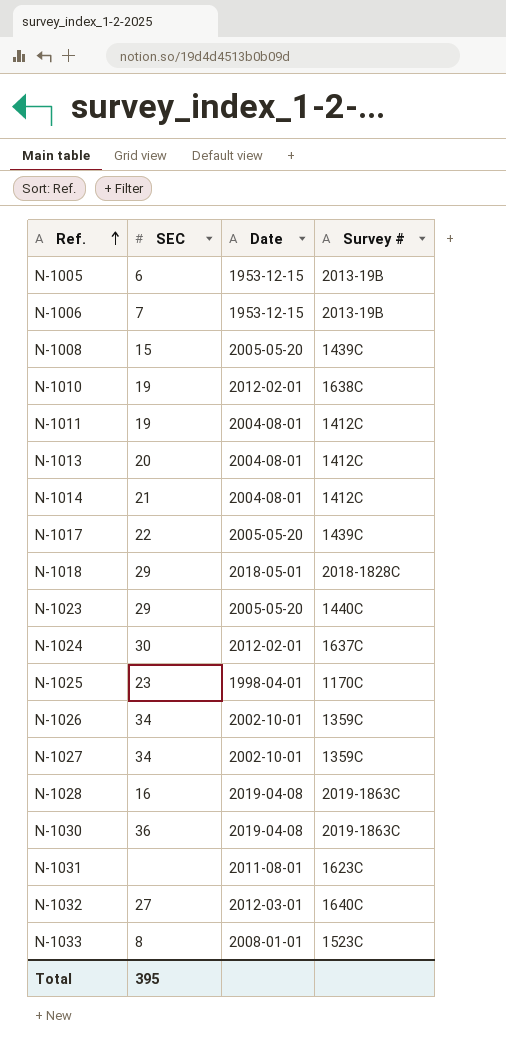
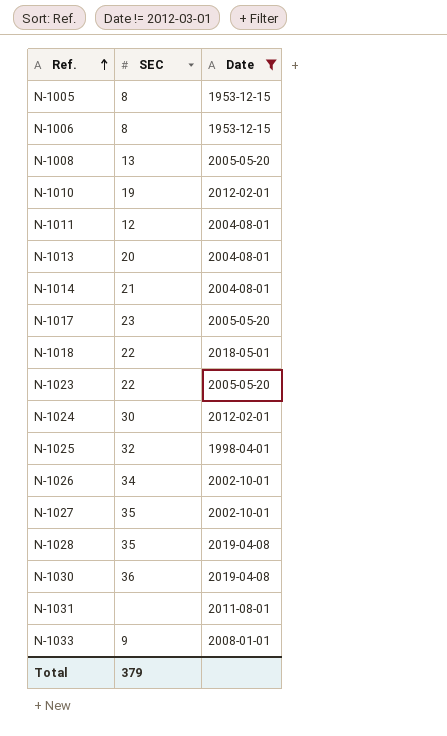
filter: none -> Date != 2012-03-01
column Survey # | position: 4 -> none
N-1005 | SEC: 6 -> 8
N-1006 | SEC: 7 -> 8
N-1008 | SEC: 15 -> 13
N-1011 | SEC: 19 -> 12
N-1017 | SEC: 22 -> 23
N-1018 | SEC: 29 -> 22
N-1023 | SEC: 29 -> 22
N-1025 | SEC: 23 -> 32
N-1027 | SEC: 34 -> 35
N-1028 | SEC: 16 -> 35
N-1033 | SEC: 8 -> 9
Total | SEC: 395 -> 379

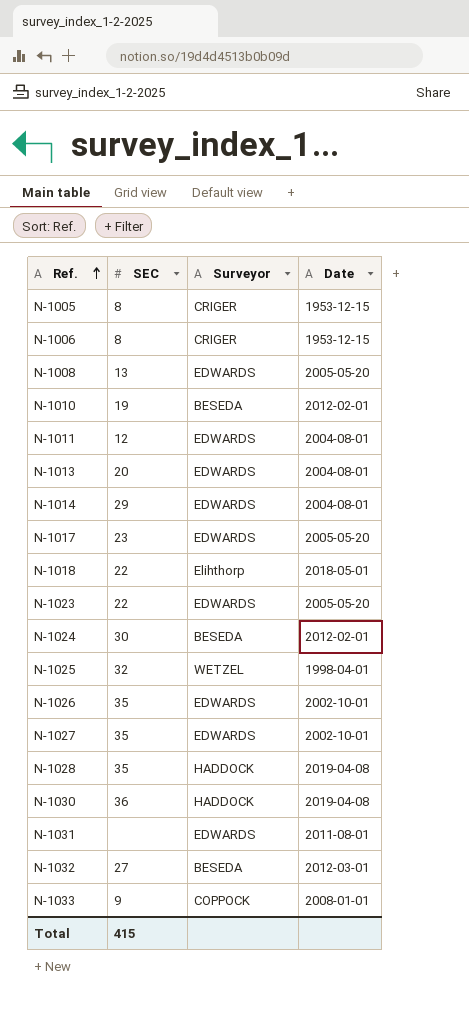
filter: Date != 2012-03-01 -> none
column Surveyor | position: none -> 3
N-1014 | SEC: 21 -> 29
N-1026 | SEC: 34 -> 35
Total | SEC: 379 -> 415

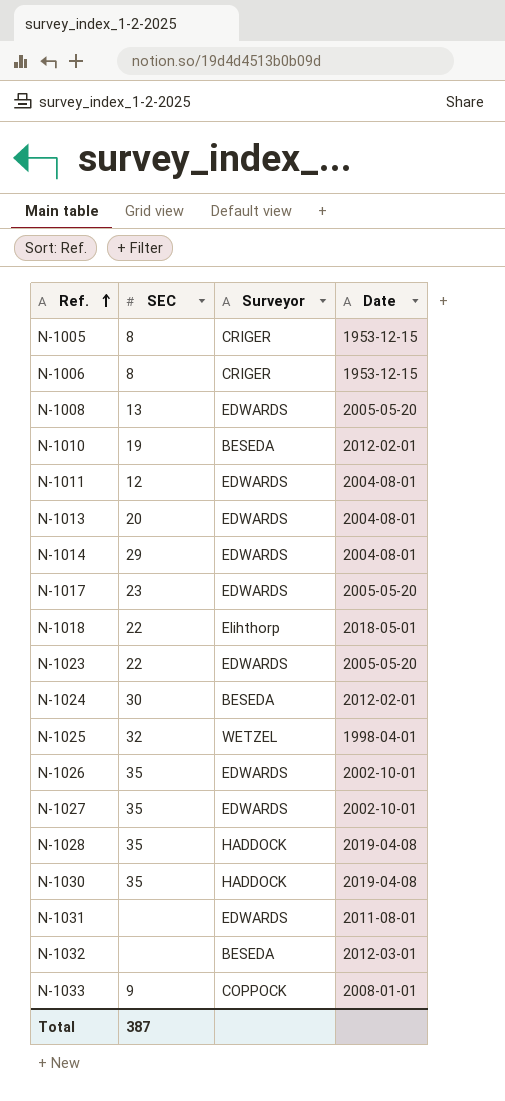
N-1030 | SEC: 36 -> 35
N-1032 | SEC: 27 -> none
Total | SEC: 415 -> 387

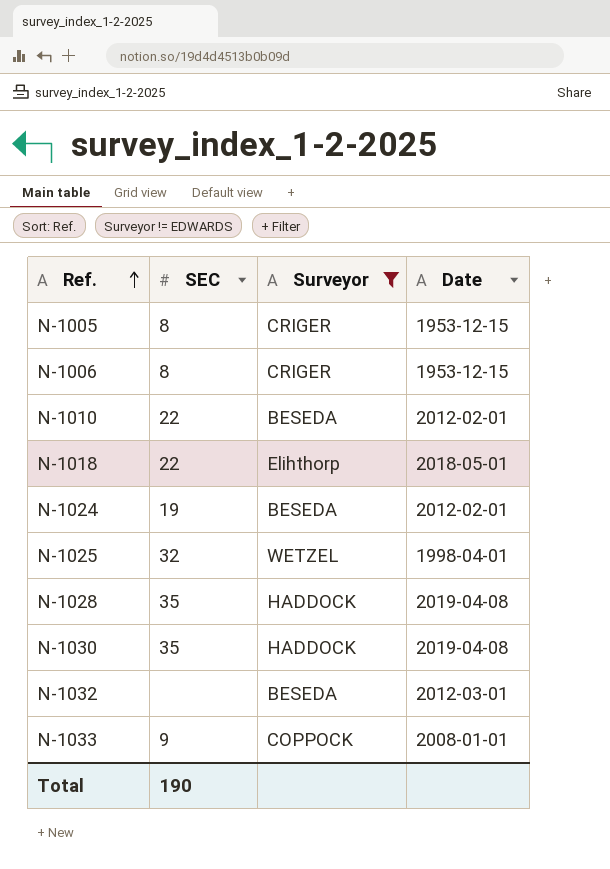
filter: none -> Surveyor != EDWARDS
N-1010 | SEC: 19 -> 22
N-1024 | SEC: 30 -> 19
Total | SEC: 387 -> 190

